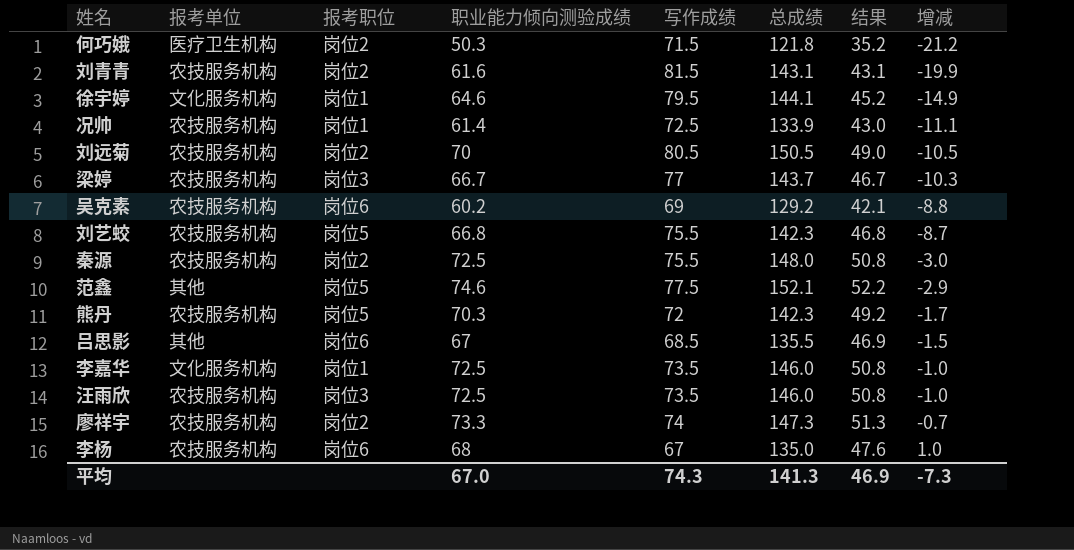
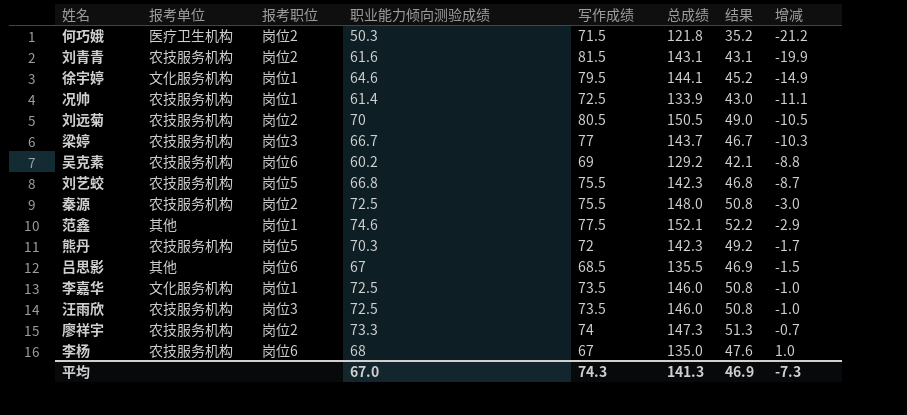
范鑫 | 报考职位: 岗位5 -> 岗位1

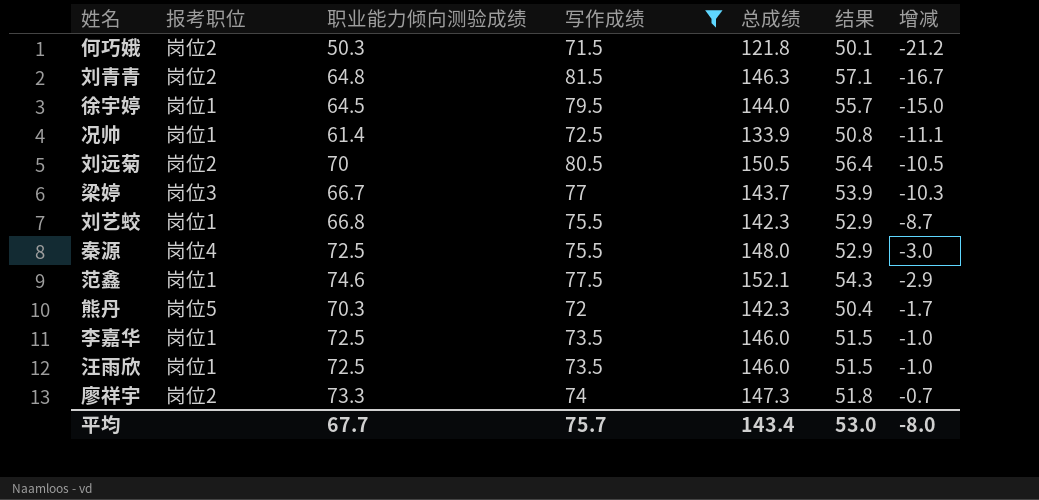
filter: none -> 写作成绩 >= 71.5
column 报考单位 | position: 2 -> none
column 结果 | formula: [职业能力倾向测验成绩] * 0.7 -> [写作成绩] * 0.7
刘青青 | 职业能力倾向测验成绩: 61.6 -> 64.8
刘青青 | 总成绩: 143.1 -> 146.3
刘青青 | 增减: -19.9 -> -16.7
徐宇婷 | 职业能力倾向测验成绩: 64.6 -> 64.5
徐宇婷 | 总成绩: 144.1 -> 144.0
徐宇婷 | 增减: -14.9 -> -15.0
刘艺蛟 | 报考职位: 岗位5 -> 岗位1
秦源 | 报考职位: 岗位2 -> 岗位4
汪雨欣 | 报考职位: 岗位3 -> 岗位1
平均 | 职业能力倾向测验成绩: 67.0 -> 67.7
平均 | 写作成绩: 74.3 -> 75.7
平均 | 总成绩: 141.3 -> 143.4
平均 | 结果: 46.9 -> 53.0
平均 | 增减: -7.3 -> -8.0

